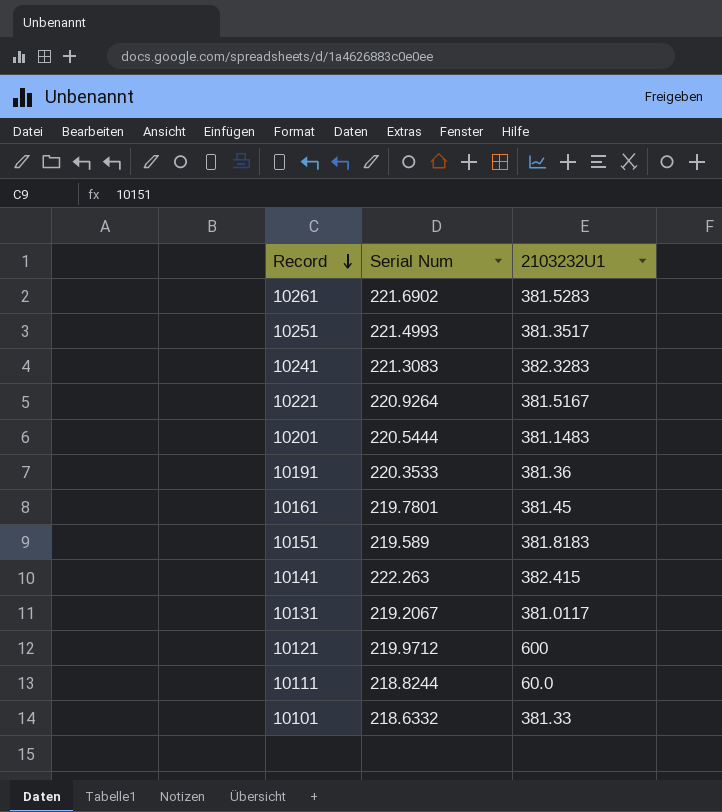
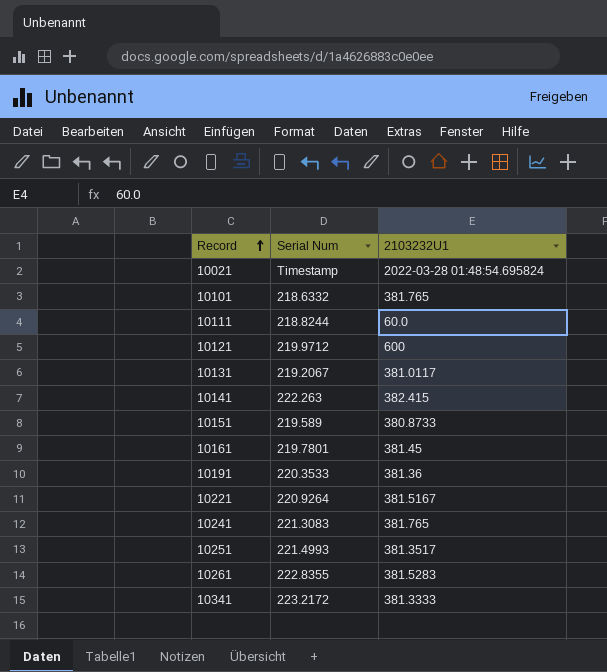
row order: Record descending -> Record ascending
row 10201: 220.5444 | 381.1483 -> none
row 10021: none -> Timestamp | 2022-03-28 01:48:54.695824
10101 | 2103232U1: 381.33 -> 381.765
10151 | 2103232U1: 381.8183 -> 380.8733
10241 | 2103232U1: 382.3283 -> 381.765
10261 | Serial Num: 221.6902 -> 222.8355
row 10341: none -> 223.2172 | 381.3333

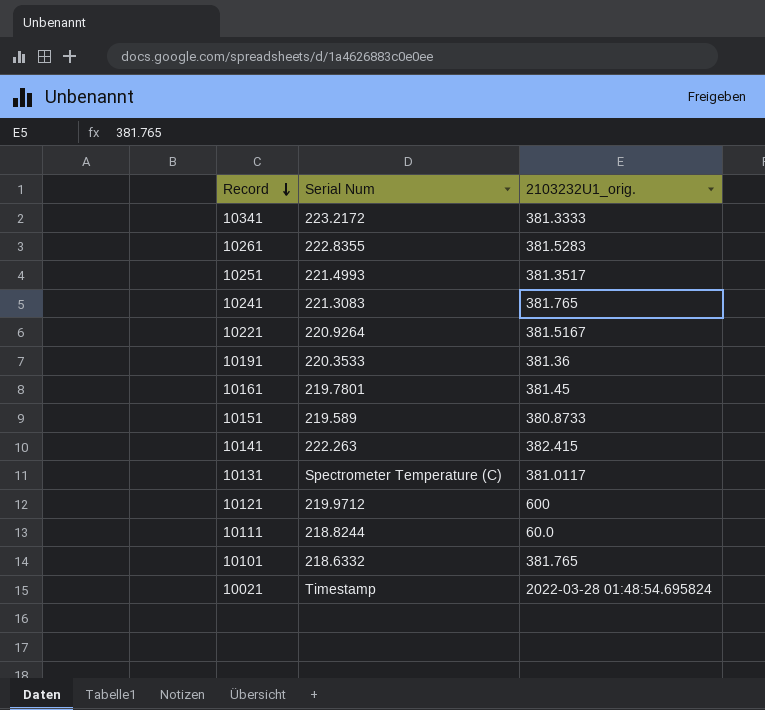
row order: Record ascending -> Record descending
column name: 2103232U1 -> 2103232U1_orig.
10131 | Serial Num: 219.2067 -> Spectrometer Temperature (C)

